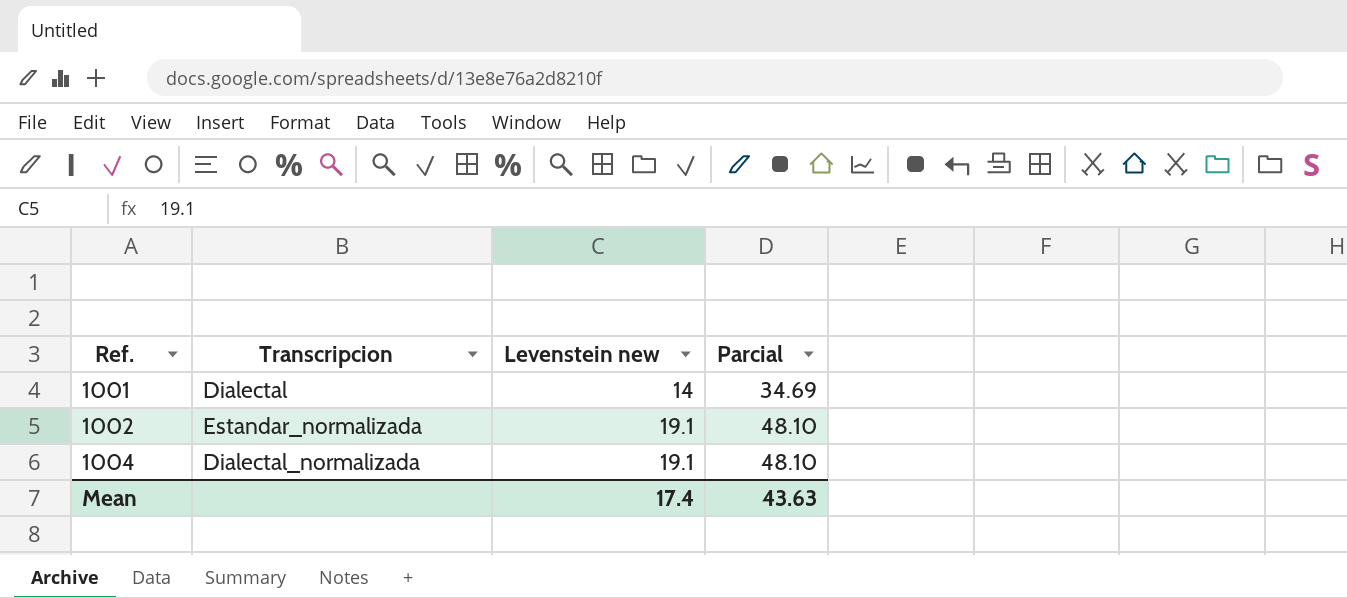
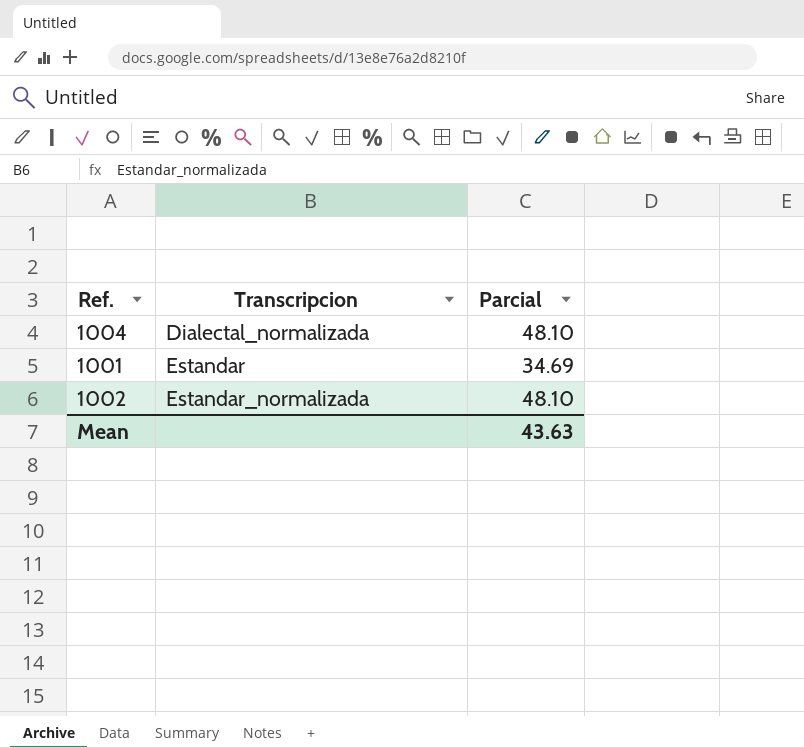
row order: Ref. ascending -> Transcripcion ascending
column Levenstein new | position: 3 -> none
1001 | Transcripcion: Dialectal -> Estandar

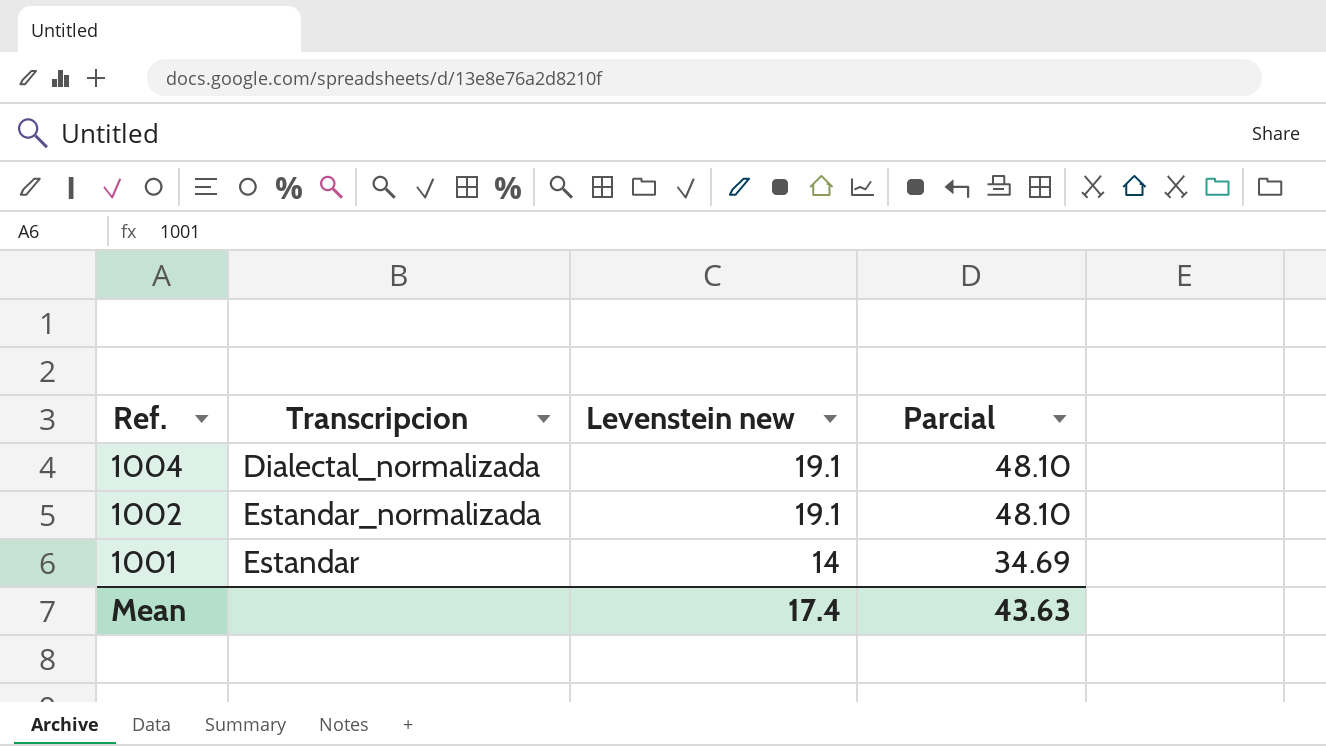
row order: Transcripcion ascending -> Ref. descending
column Levenstein new | position: none -> 3

